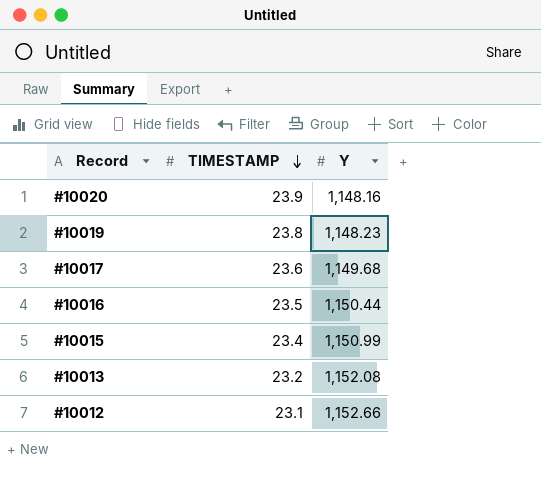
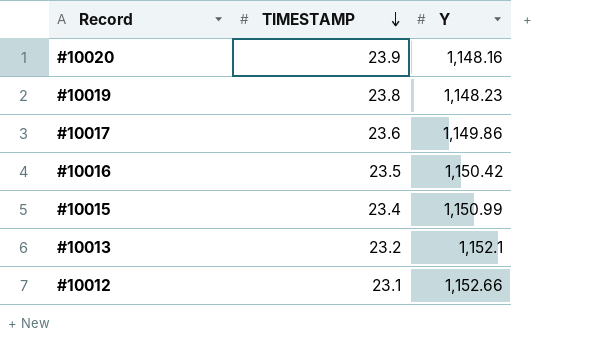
#10017 | Y: 1,149.68 -> 1,149.86
#10016 | Y: 1,150.44 -> 1,150.42
#10013 | Y: 1,152.08 -> 1,152.1

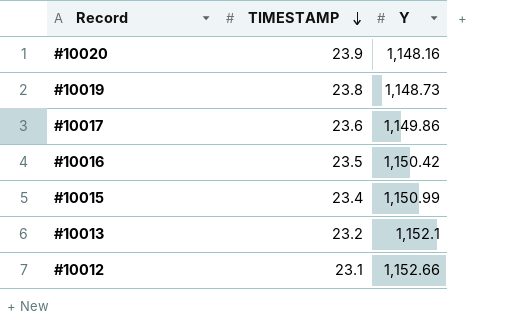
#10019 | Y: 1,148.23 -> 1,148.73

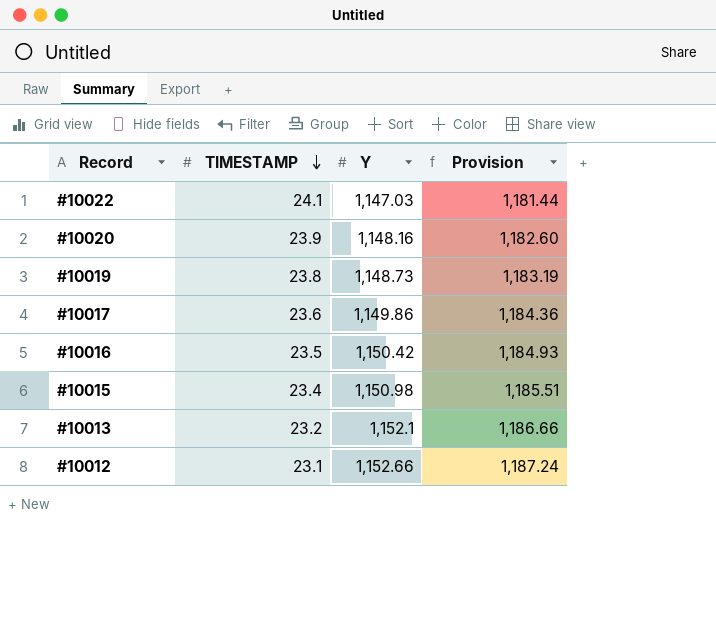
column Provision | formula: none -> [Y] * 1.03
row #10022: none -> 24.1 | 1,147.03 | 1,181.44
#10015 | Y: 1,150.99 -> 1,150.98

